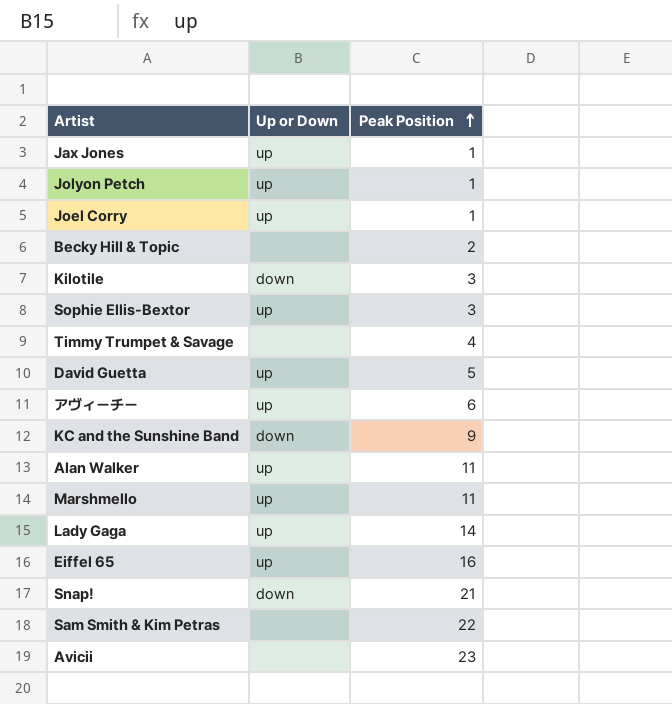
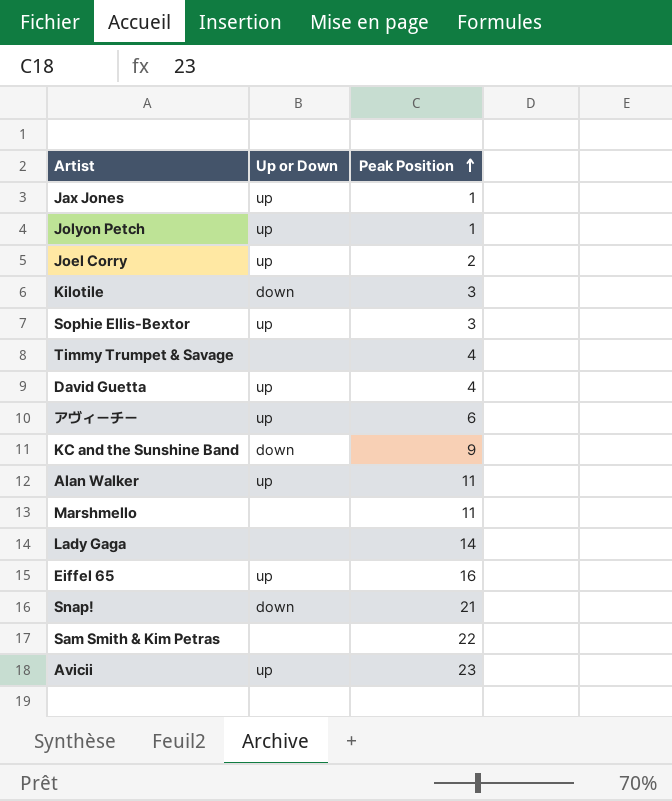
row Becky Hill & Topic: none | 2 -> none
Joel Corry | Peak Position: 1 -> 2
David Guetta | Peak Position: 5 -> 4
Marshmello | Up or Down: up -> none
Lady Gaga | Up or Down: up -> none
Avicii | Up or Down: none -> up

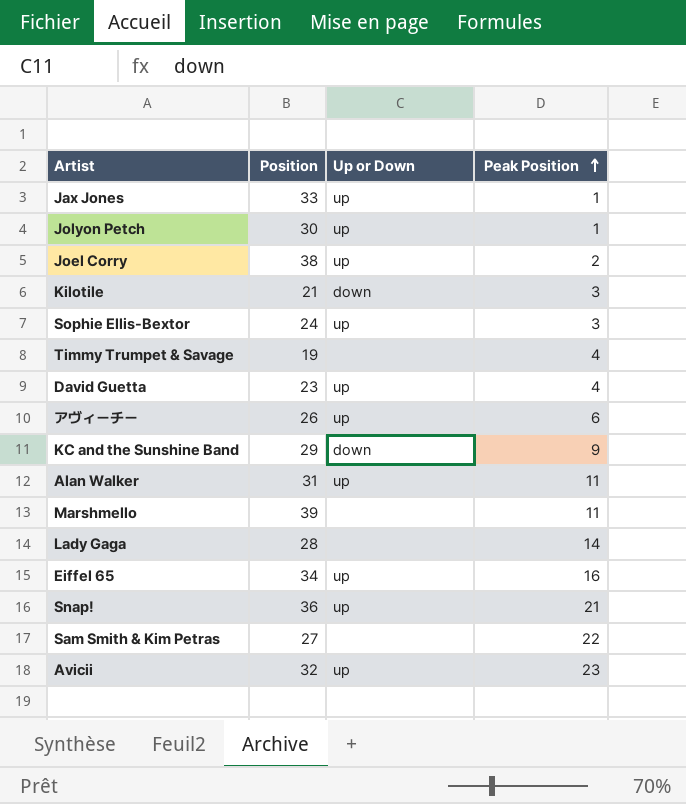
column Position | position: none -> 2
Snap! | Up or Down: down -> up

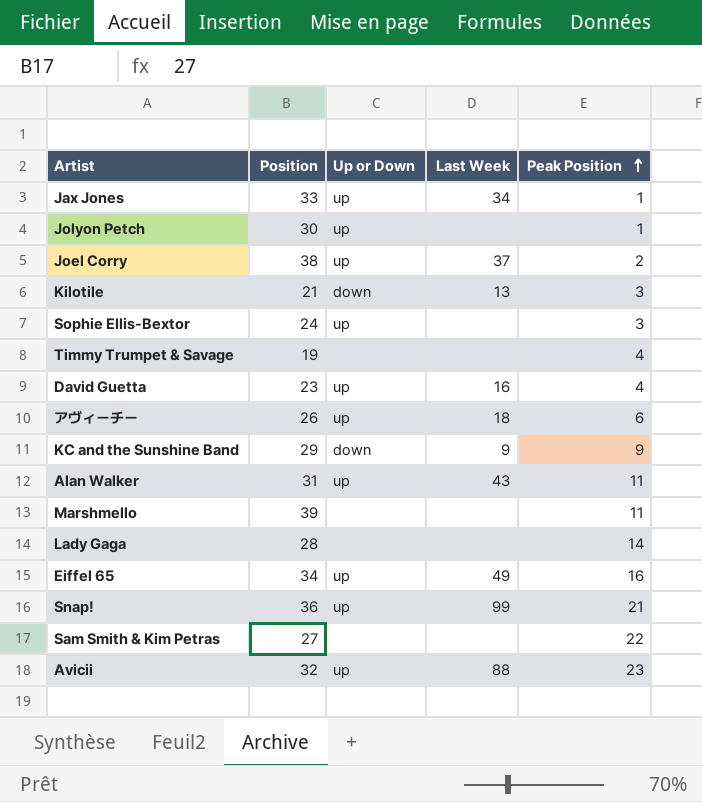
column Last Week | position: none -> 4

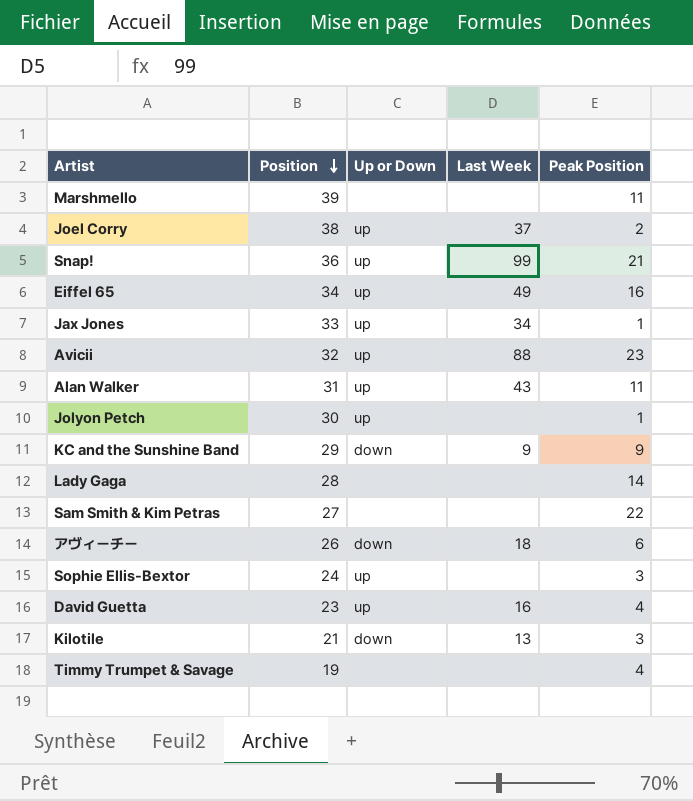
row order: Peak Position ascending -> Position descending
アヴィーチー | Up or Down: up -> down

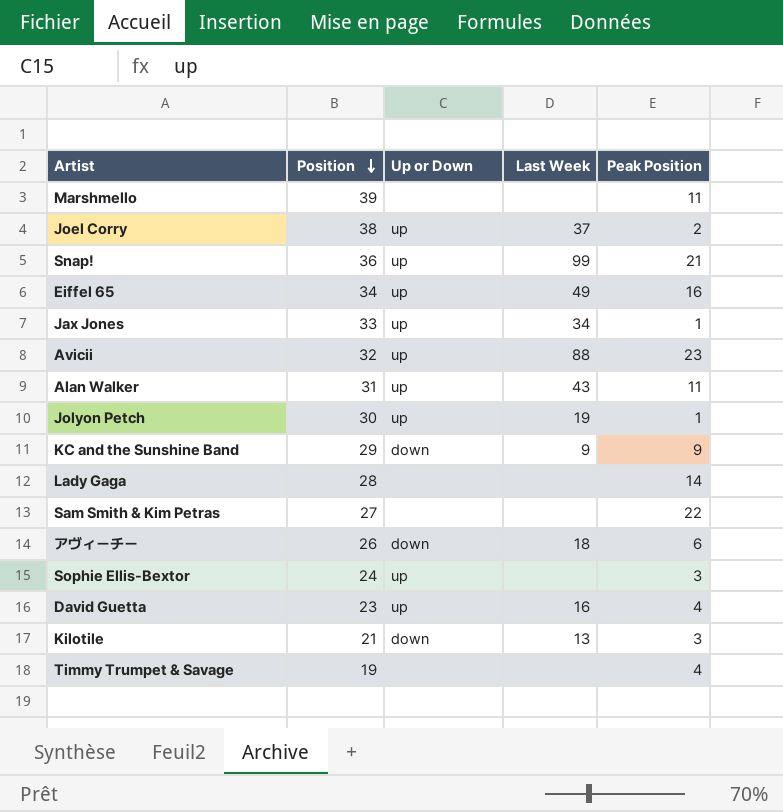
Jolyon Petch | Last Week: none -> 19

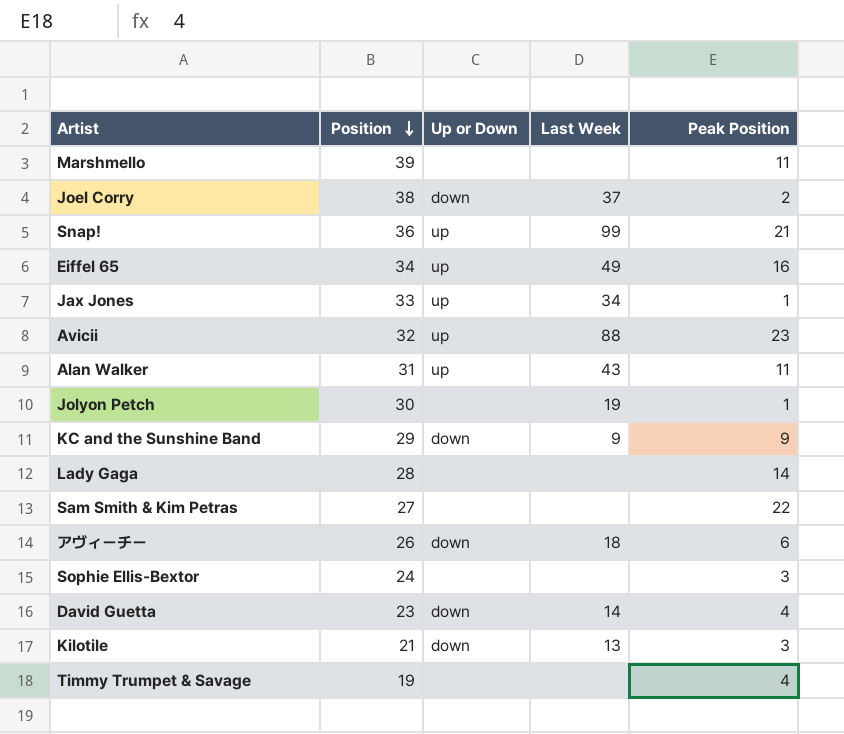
Joel Corry | Up or Down: up -> down
Jolyon Petch | Up or Down: up -> none
Sophie Ellis-Bextor | Up or Down: up -> none
David Guetta | Up or Down: up -> down
David Guetta | Last Week: 16 -> 14

